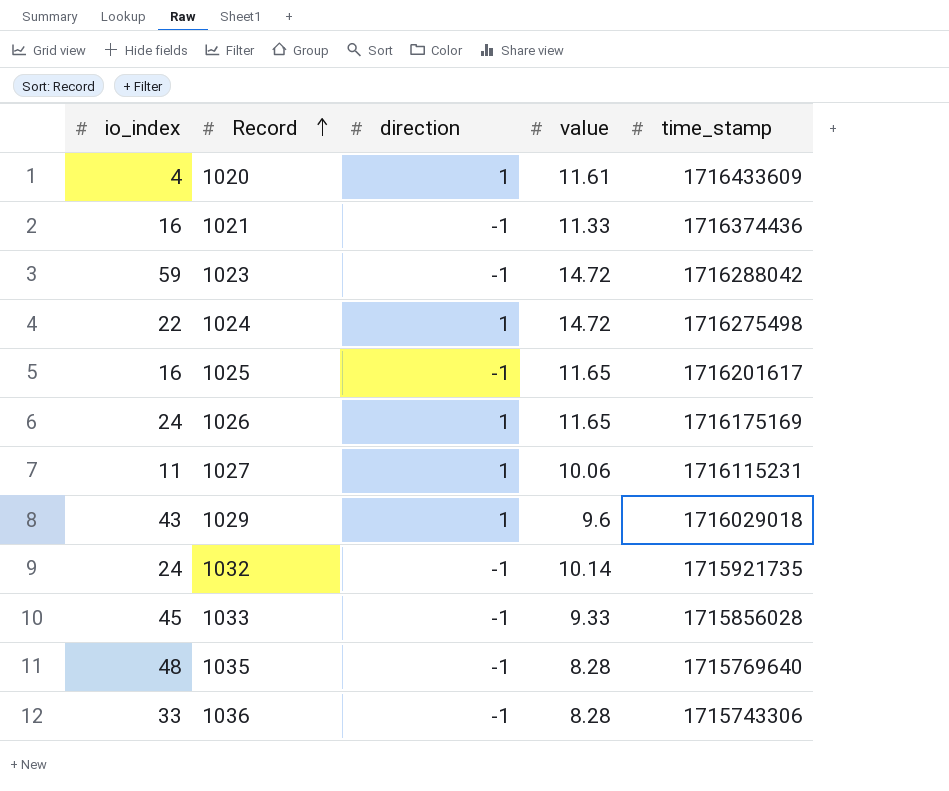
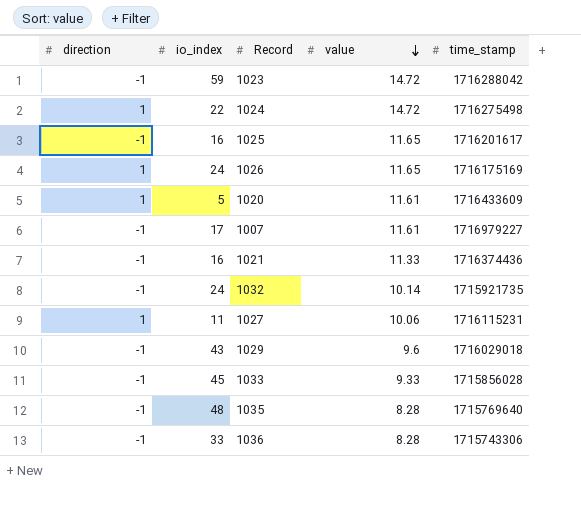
row order: Record ascending -> value descending
column direction | position: 3 -> 1
1020 | io_index: 4 -> 5
row 1007: none -> -1 | 17 | 11.61 | 1716979227
1029 | direction: 1 -> -1

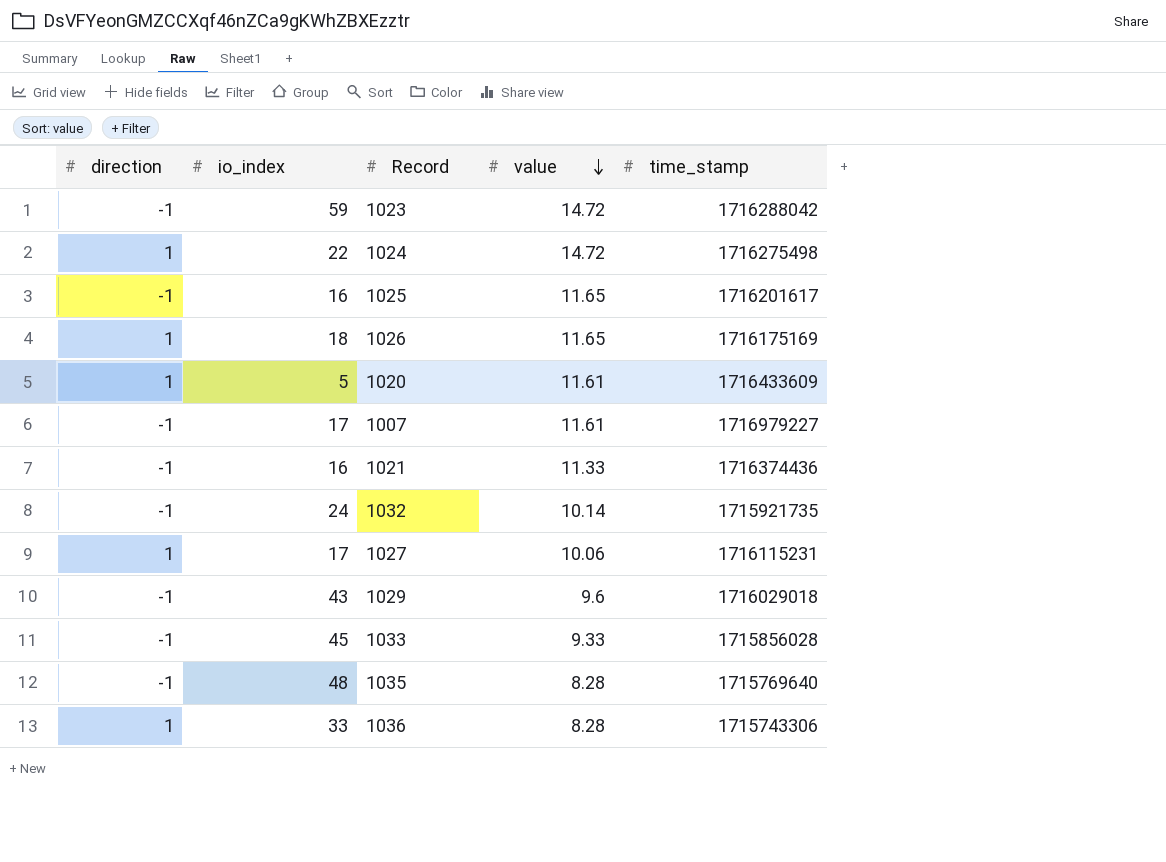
1026 | io_index: 24 -> 18
1027 | io_index: 11 -> 17
1036 | direction: -1 -> 1

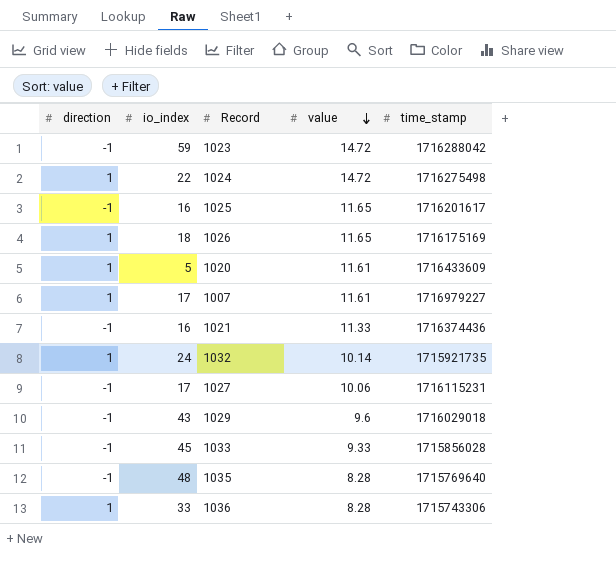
1007 | direction: -1 -> 1
1032 | direction: -1 -> 1
1027 | direction: 1 -> -1

